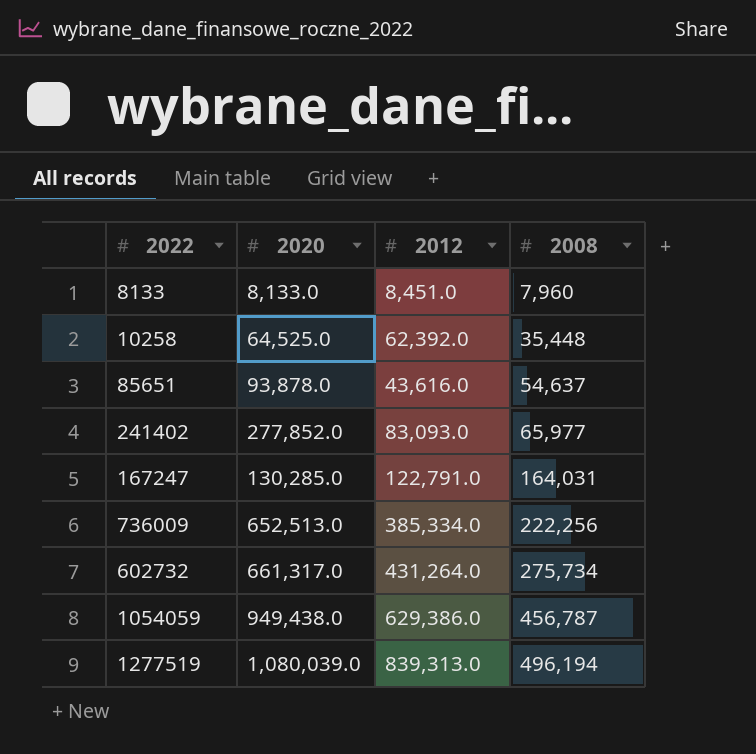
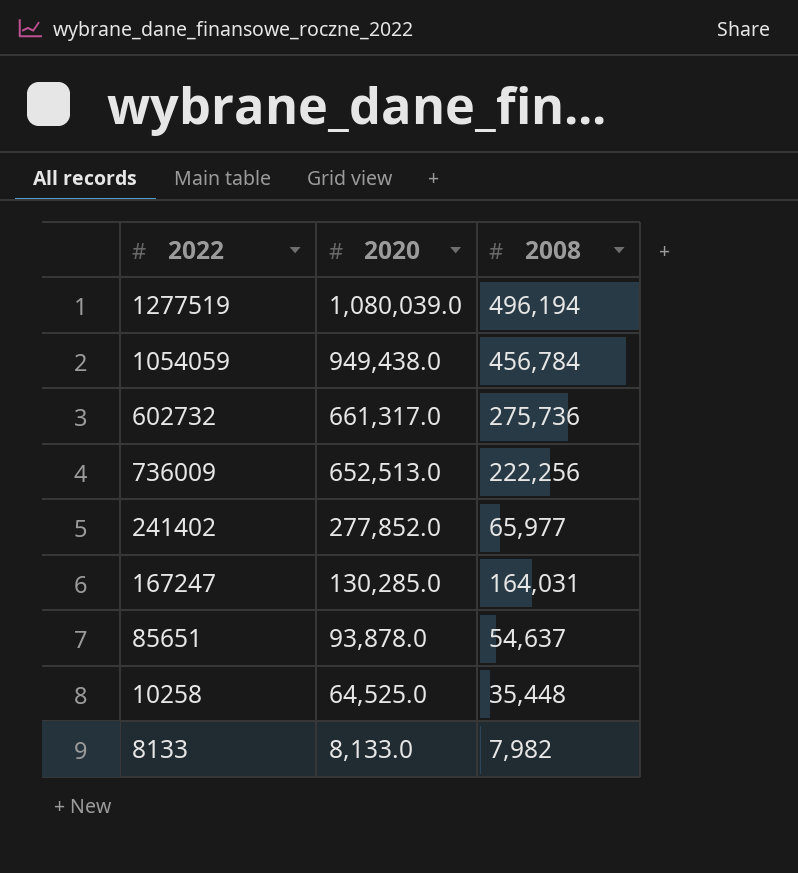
row order: 2008 ascending -> 2020 descending
column 2012 | position: 3 -> none
1054059 | 2008: 456,787 -> 456,784
602732 | 2008: 275,734 -> 275,736
8133 | 2008: 7,960 -> 7,982

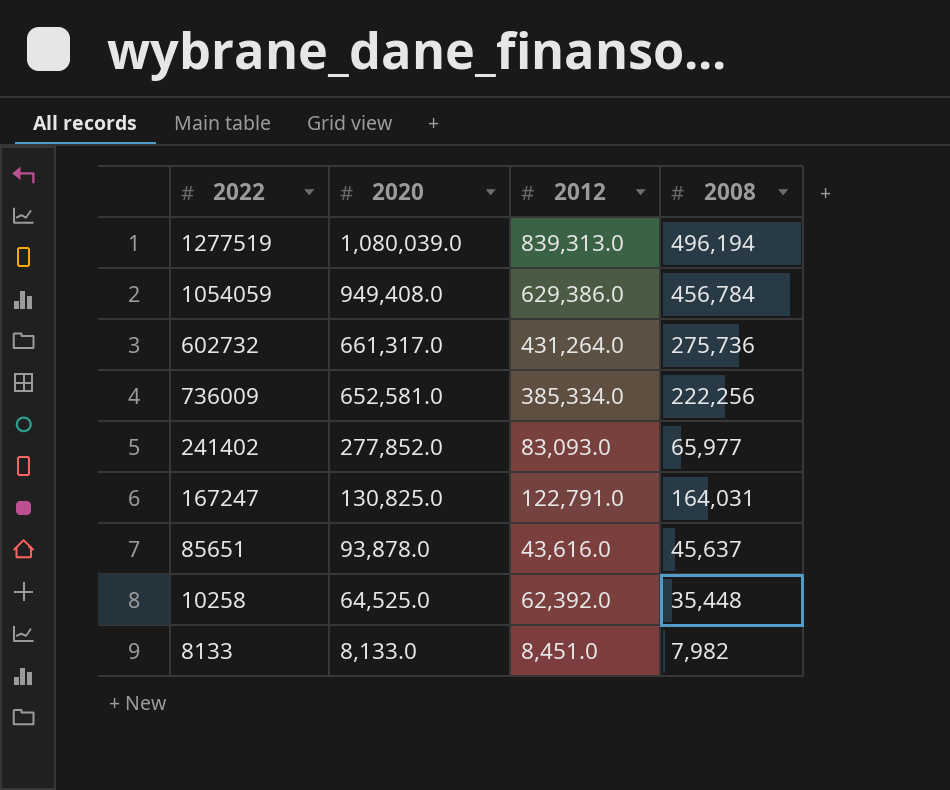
column 2012 | position: none -> 3
1054059 | 2020: 949,438.0 -> 949,408.0
736009 | 2020: 652,513.0 -> 652,581.0
167247 | 2020: 130,285.0 -> 130,825.0
85651 | 2008: 54,637 -> 45,637

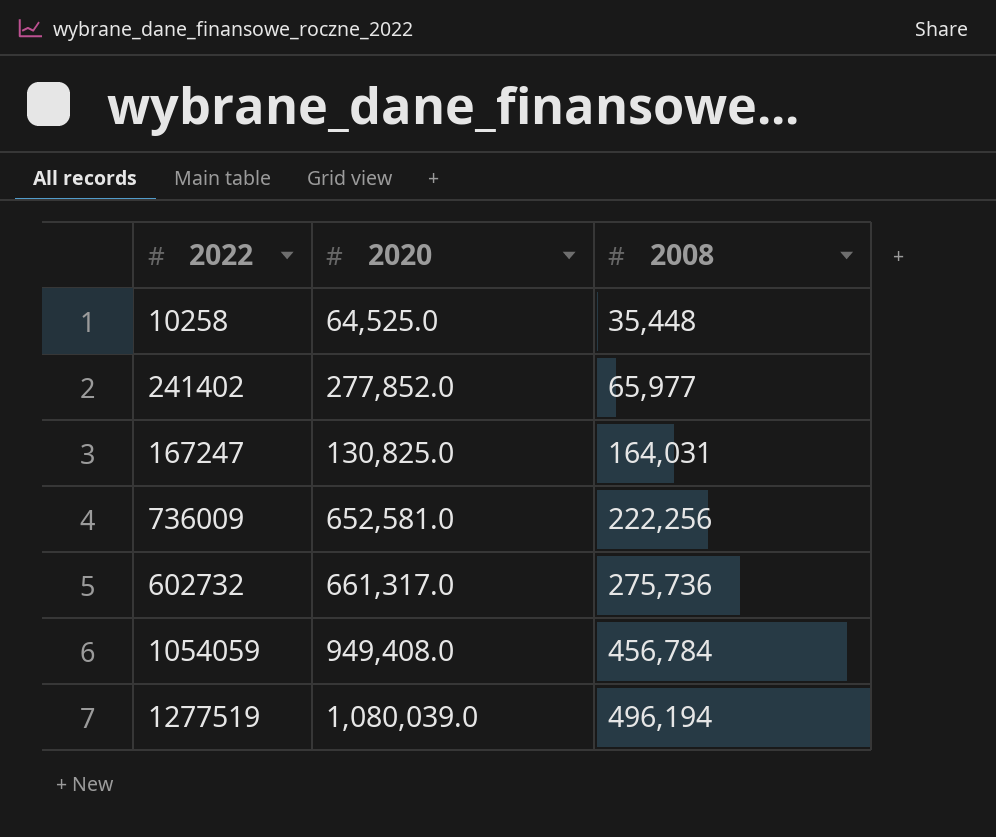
row order: 2020 descending -> 2008 ascending
column 2012 | position: 3 -> none
row 85651: 93,878.0 | 43,616.0 | 45,637 -> none
row 8133: 8,133.0 | 8,451.0 | 7,982 -> none

